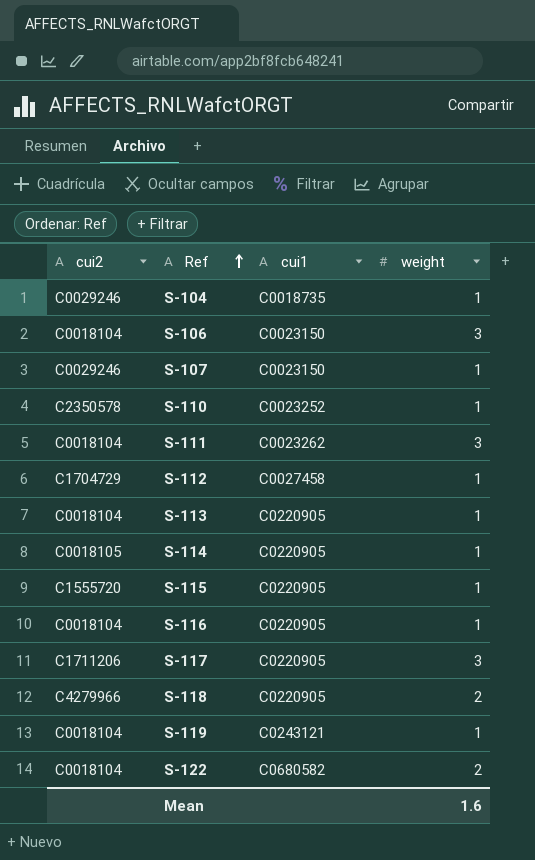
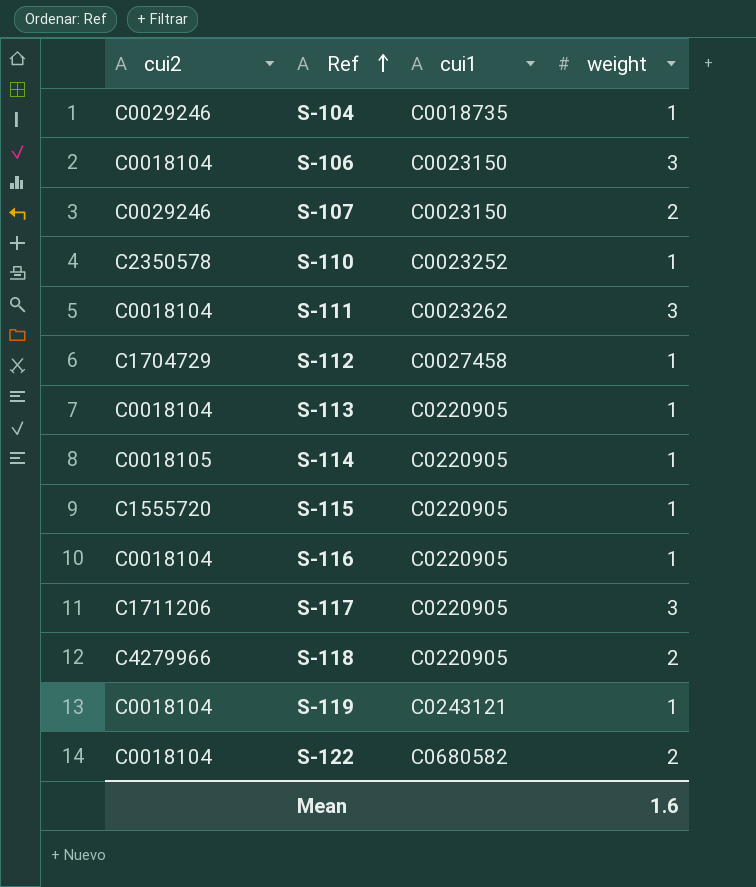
S-107 | weight: 1 -> 2

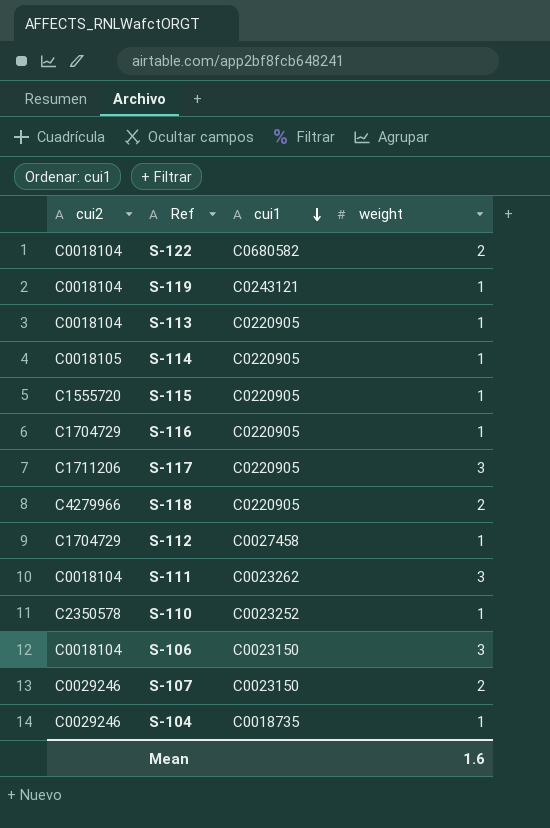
row order: Ref ascending -> cui1 descending
S-116 | cui2: C0018104 -> C1704729

